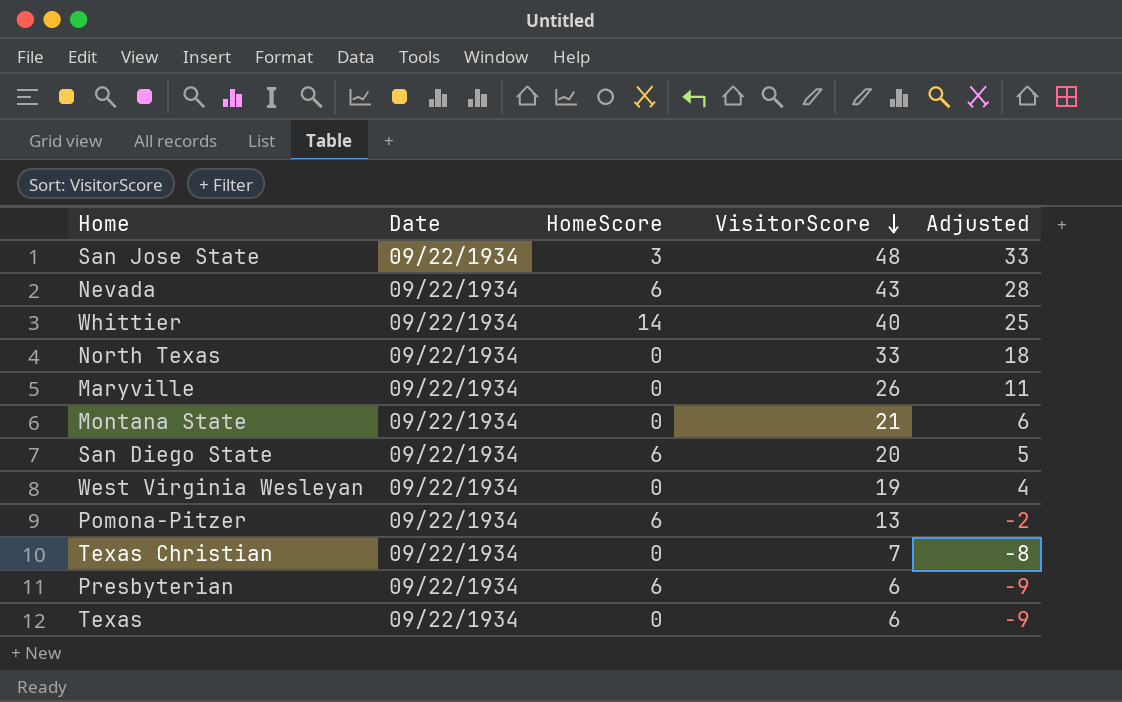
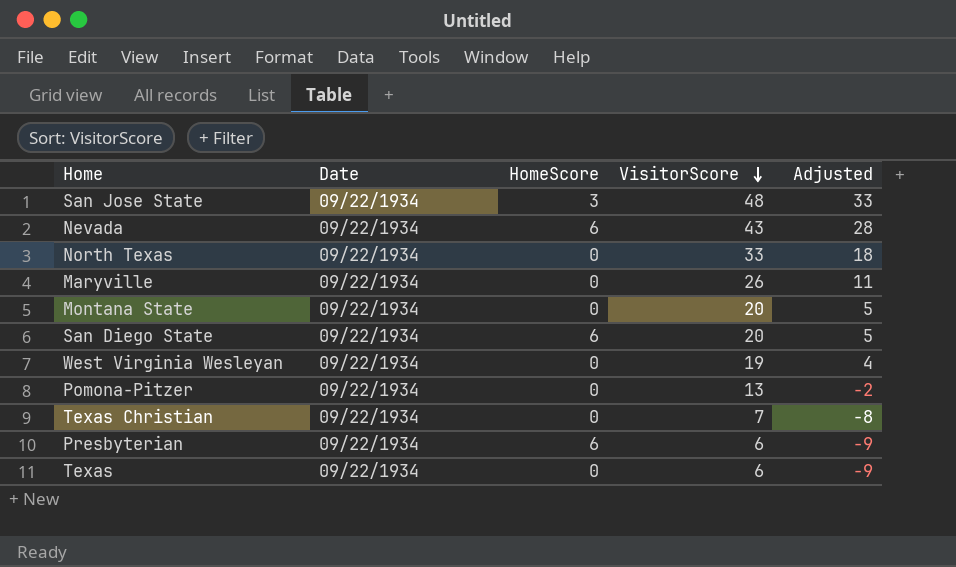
row Whittier: 09/22/1934 | 14 | 40 | 25 -> none
Montana State | VisitorScore: 21 -> 20
Montana State | Adjusted: 6 -> 5
Pomona-Pitzer | HomeScore: 6 -> 0

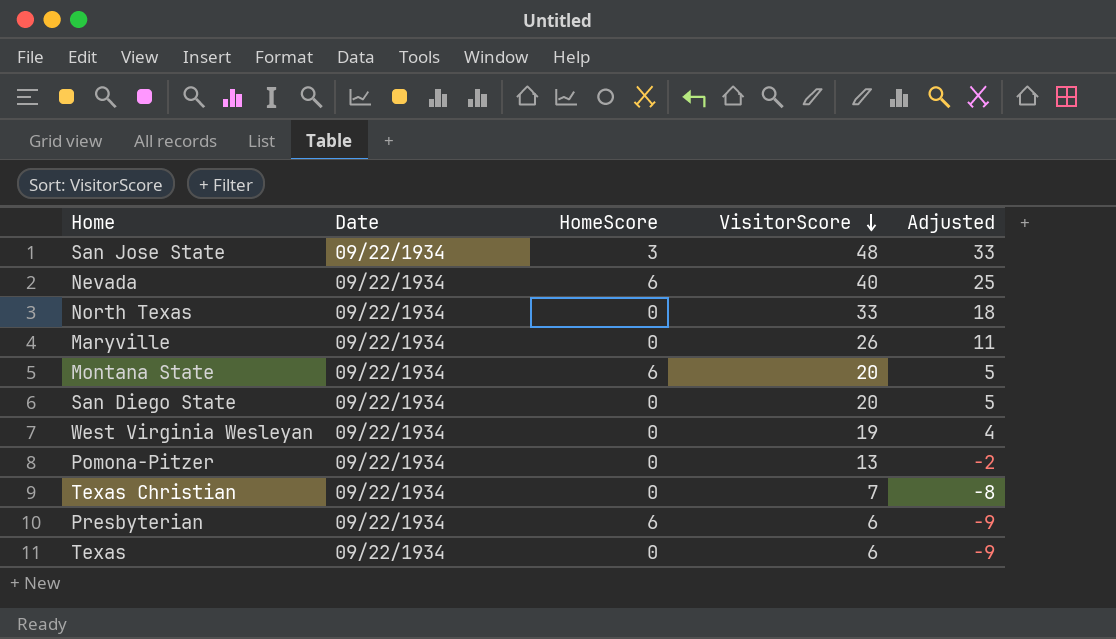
Nevada | VisitorScore: 43 -> 40
Nevada | Adjusted: 28 -> 25
Montana State | HomeScore: 0 -> 6
San Diego State | HomeScore: 6 -> 0

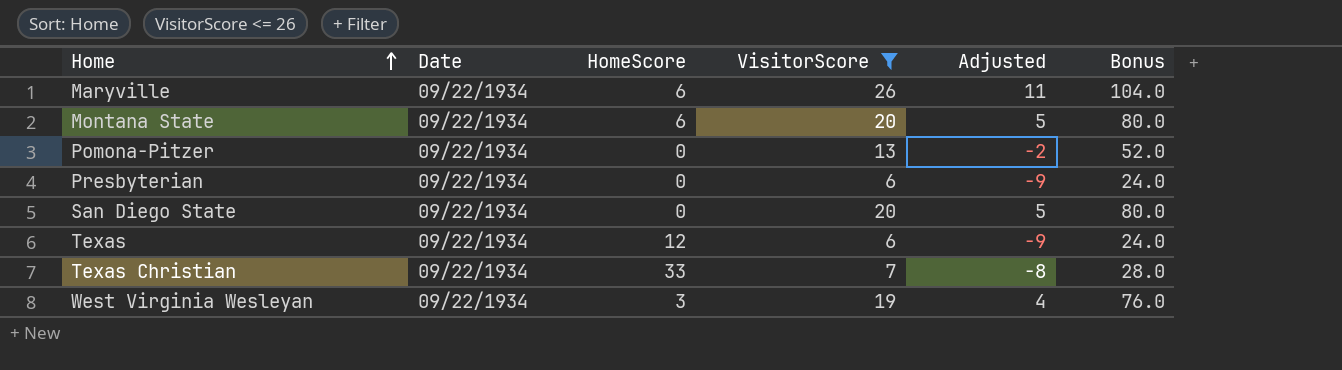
filter: none -> VisitorScore <= 26
row order: VisitorScore descending -> Home ascending
column Bonus | formula: none -> [VisitorScore] * 4
Maryville | HomeScore: 0 -> 6
Presbyterian | HomeScore: 6 -> 0
Texas | HomeScore: 0 -> 12
Texas Christian | HomeScore: 0 -> 33
West Virginia Wesleyan | HomeScore: 0 -> 3

